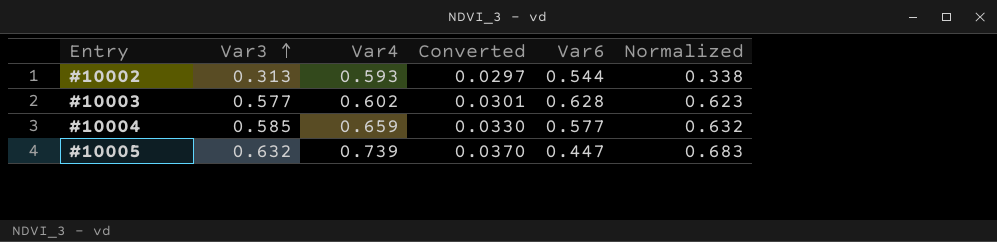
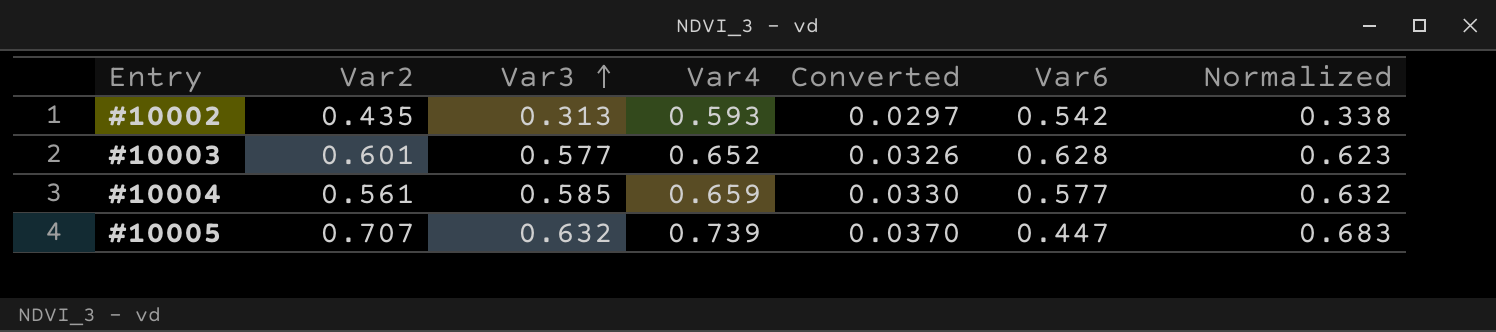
column Var2 | position: none -> 2
#10002 | Var6: 0.544 -> 0.542
#10003 | Var4: 0.602 -> 0.652
#10003 | Converted: 0.0301 -> 0.0326

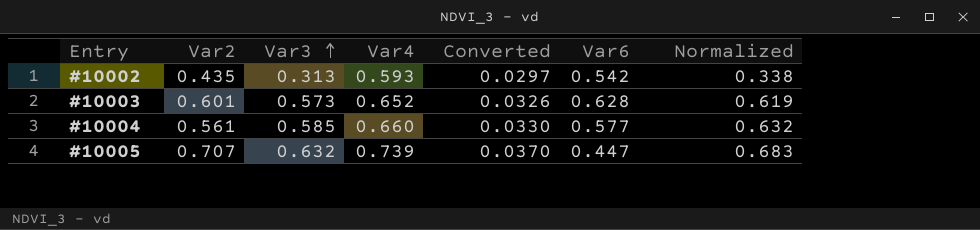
#10003 | Var3: 0.577 -> 0.573
#10003 | Normalized: 0.623 -> 0.619
#10004 | Var4: 0.659 -> 0.660

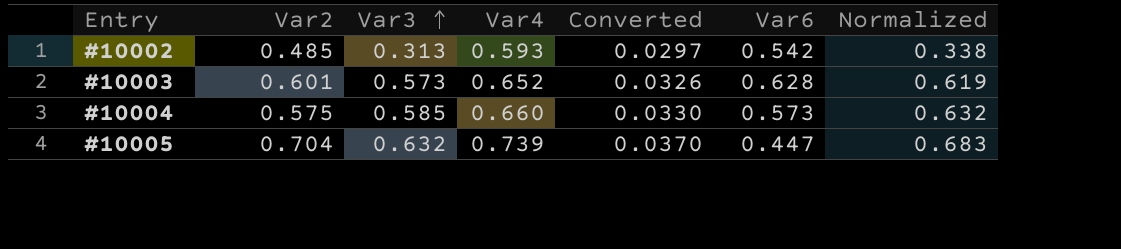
#10002 | Var2: 0.435 -> 0.485
#10004 | Var2: 0.561 -> 0.575
#10004 | Var6: 0.577 -> 0.573
#10005 | Var2: 0.707 -> 0.704

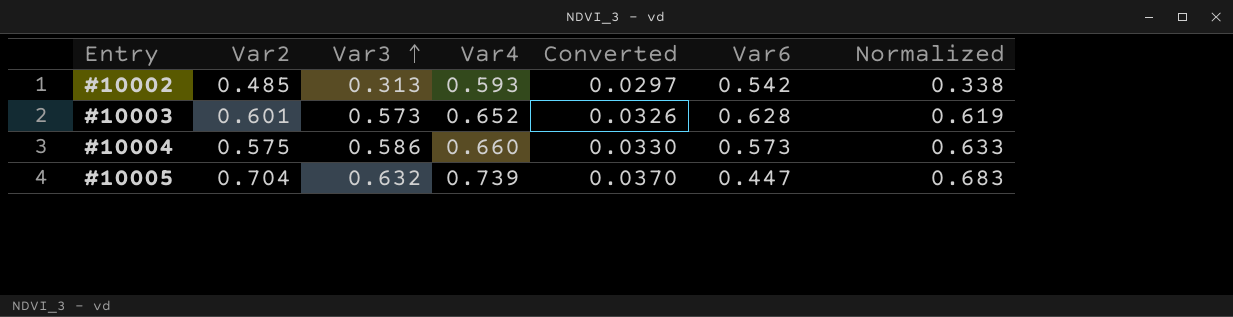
#10004 | Var3: 0.585 -> 0.586
#10004 | Normalized: 0.632 -> 0.633

